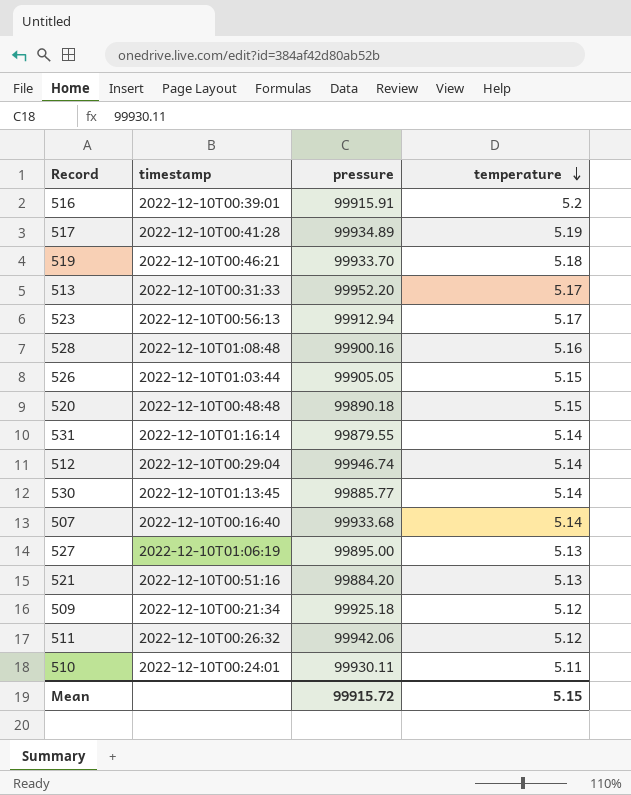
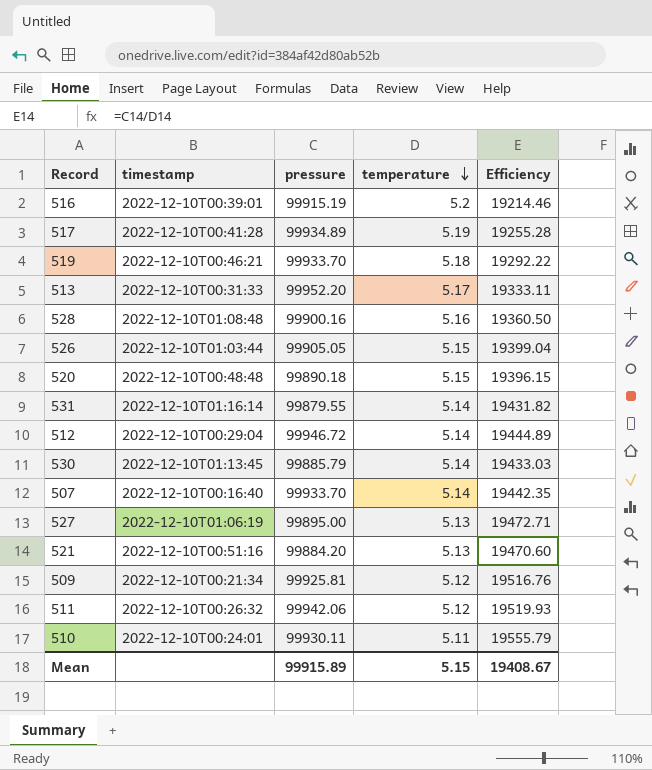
column Efficiency | formula: none -> [pressure] / [temperature]
row 523: 2022-12-10T00:56:13 | 99912.94 | 5.17 -> none
516 | pressure: 99915.91 -> 99915.19
512 | pressure: 99946.74 -> 99946.72
530 | pressure: 99885.77 -> 99885.79
507 | pressure: 99933.68 -> 99933.70
509 | pressure: 99925.18 -> 99925.81
Mean | pressure: 99915.72 -> 99915.89

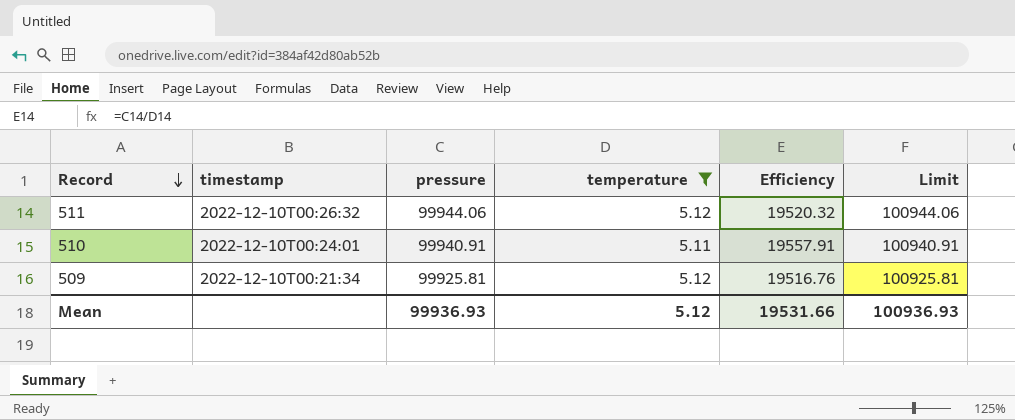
filter: none -> temperature <= 5.12
row order: temperature descending -> Record descending
column Limit | formula: none -> [pressure] + 1000
511 | pressure: 99942.06 -> 99944.06
511 | Efficiency: 19519.93 -> 19520.32
510 | pressure: 99930.11 -> 99940.91
510 | Efficiency: 19555.79 -> 19557.91
Mean | pressure: 99915.89 -> 99936.93
Mean | temperature: 5.15 -> 5.12
Mean | Efficiency: 19408.67 -> 19531.66

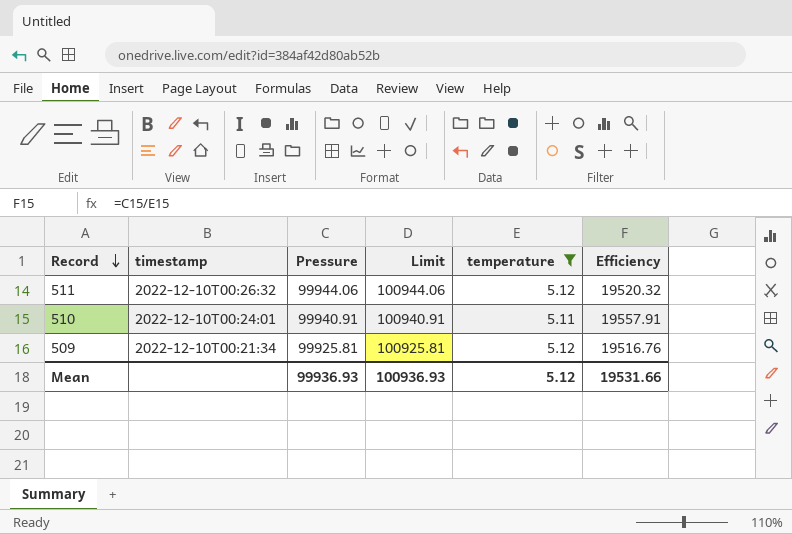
column name: pressure -> Pressure
column Limit | position: 6 -> 4

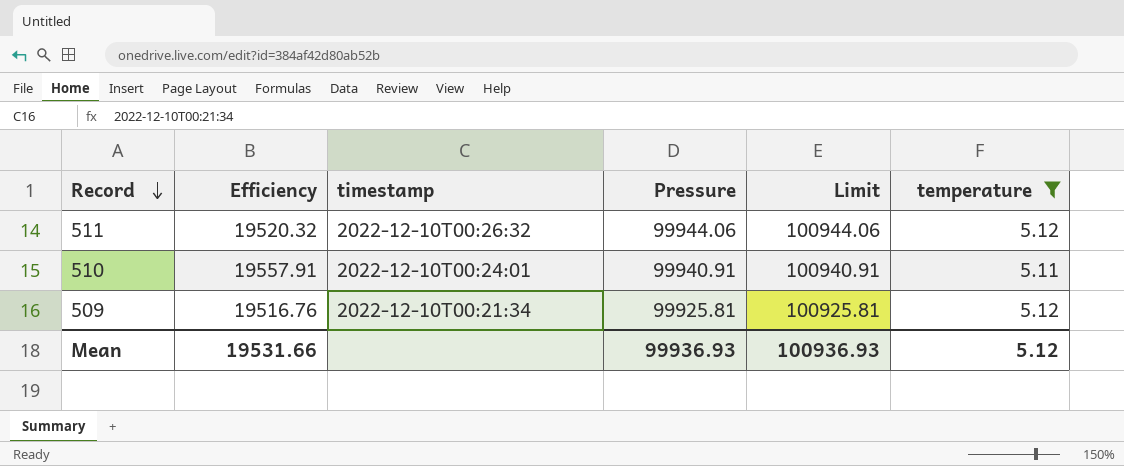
column Efficiency | position: 6 -> 2

